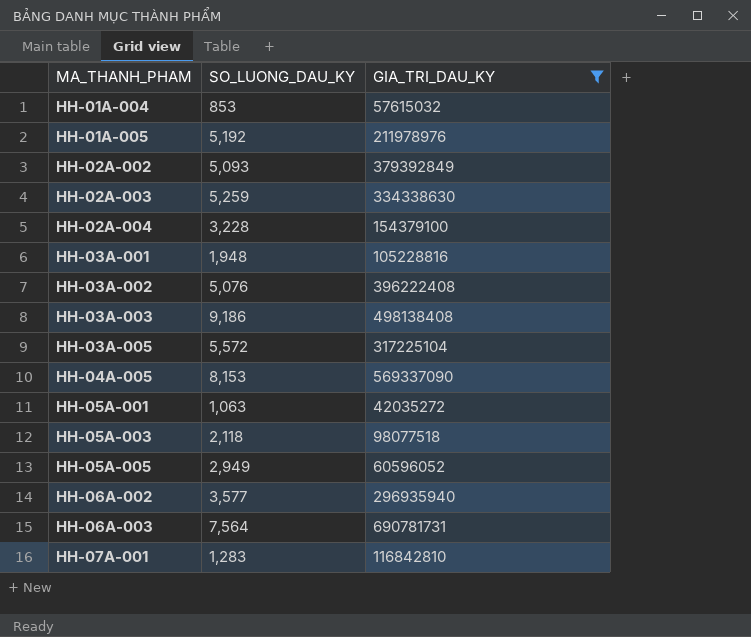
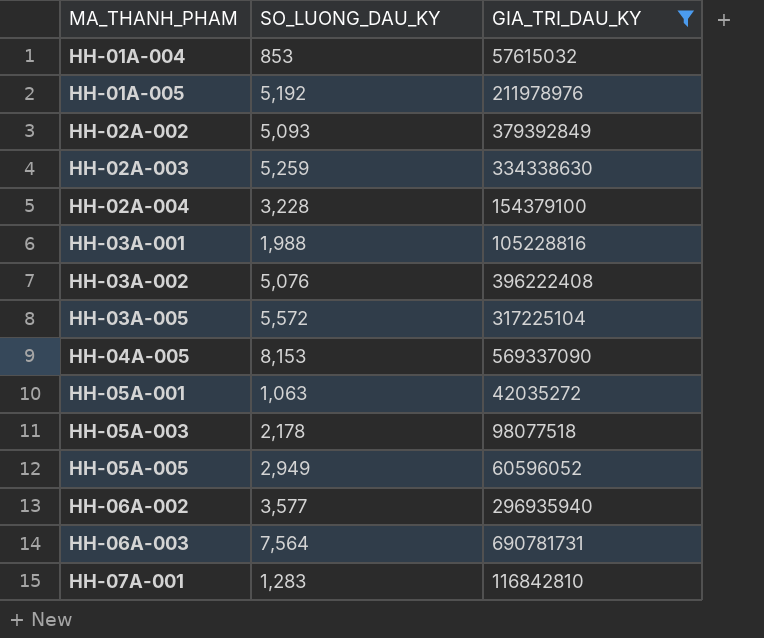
row HH-03A-003: 9,186 | 498138408 -> none
HH-03A-001 | SO_LUONG_DAU_KY: 1,948 -> 1,988
HH-05A-003 | SO_LUONG_DAU_KY: 2,118 -> 2,178

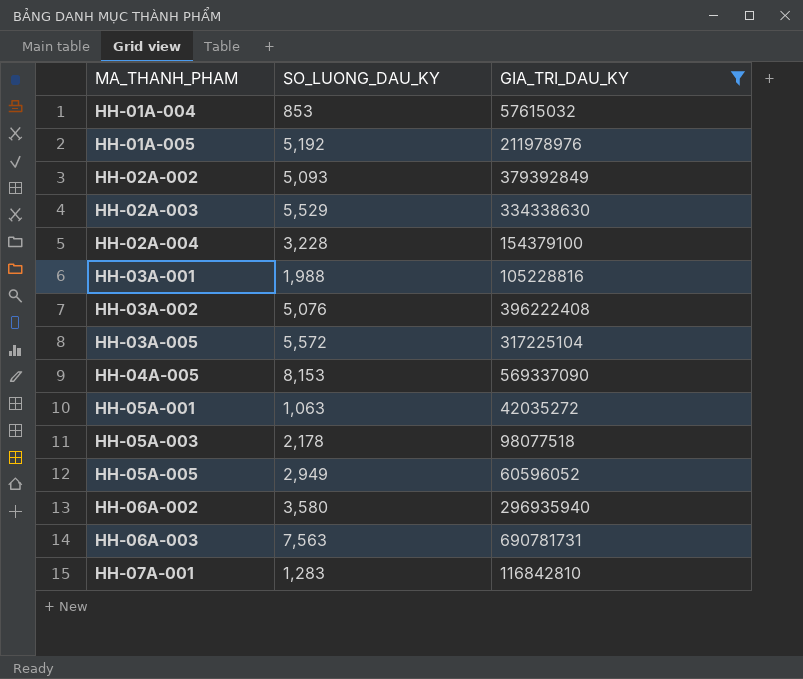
HH-02A-003 | SO_LUONG_DAU_KY: 5,259 -> 5,529
HH-06A-002 | SO_LUONG_DAU_KY: 3,577 -> 3,580
HH-06A-003 | SO_LUONG_DAU_KY: 7,564 -> 7,563

